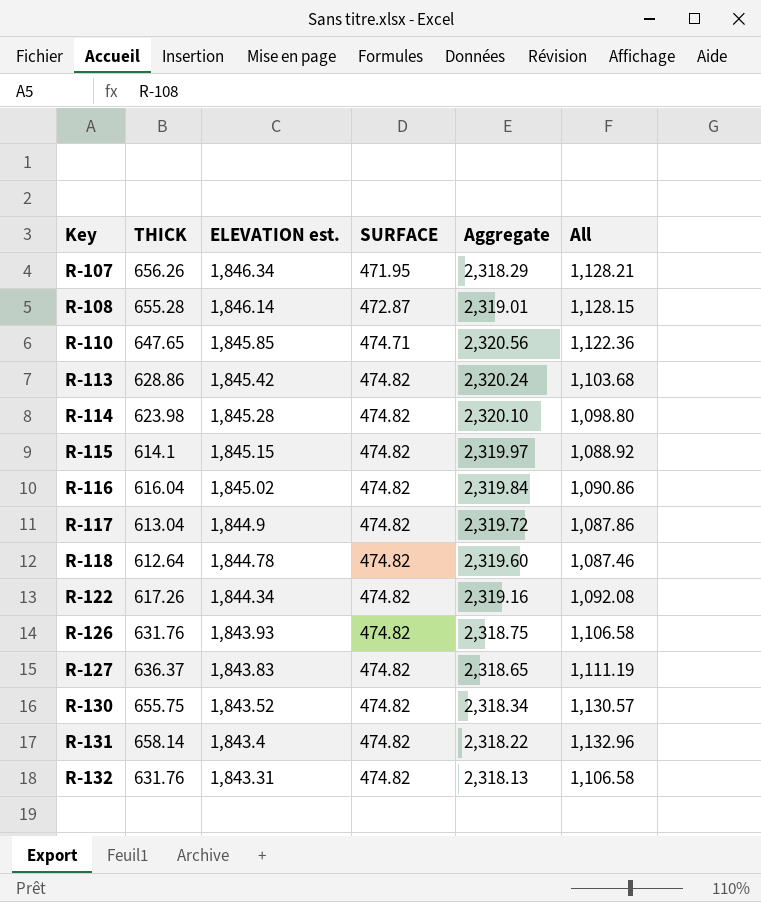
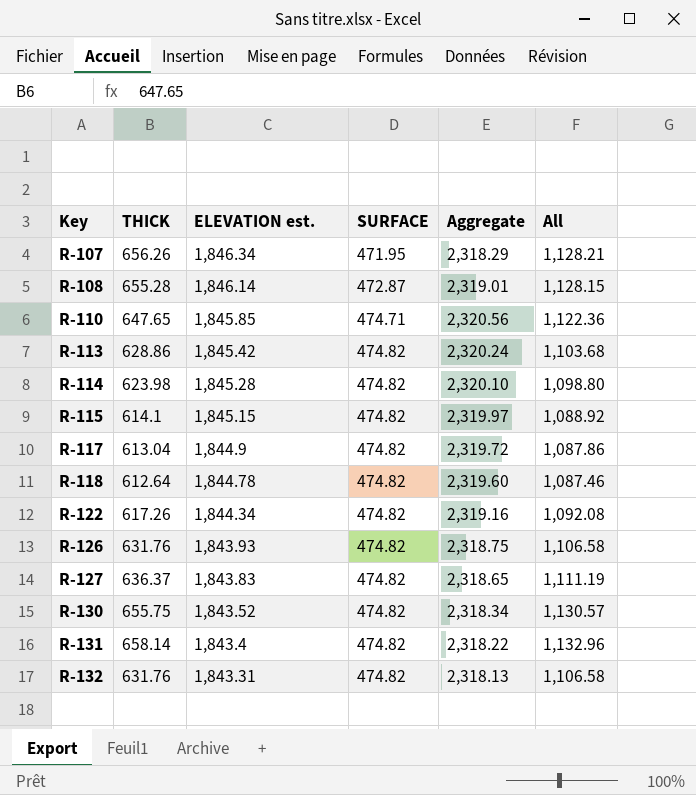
row R-116: 616.04 | 1,845.02 | 474.82 | 2,319.84 | 1,090.86 -> none

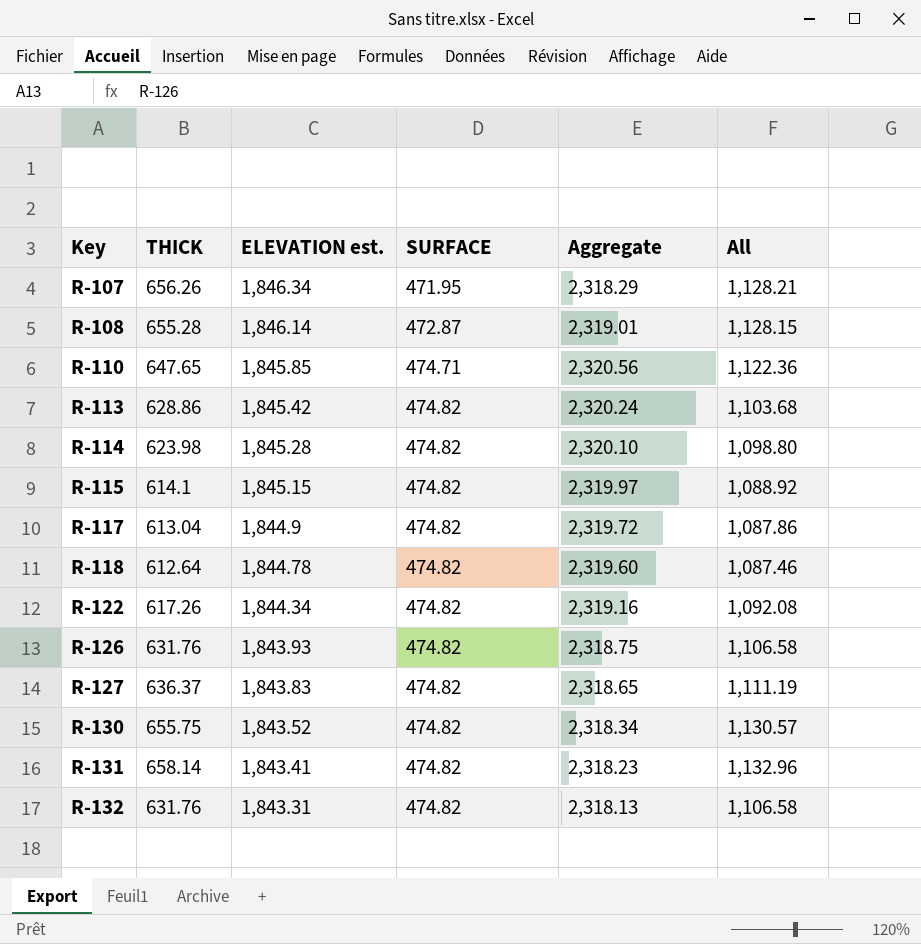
R-131 | ELEVATION est.: 1,843.4 -> 1,843.41
R-131 | Aggregate: 2,318.22 -> 2,318.23

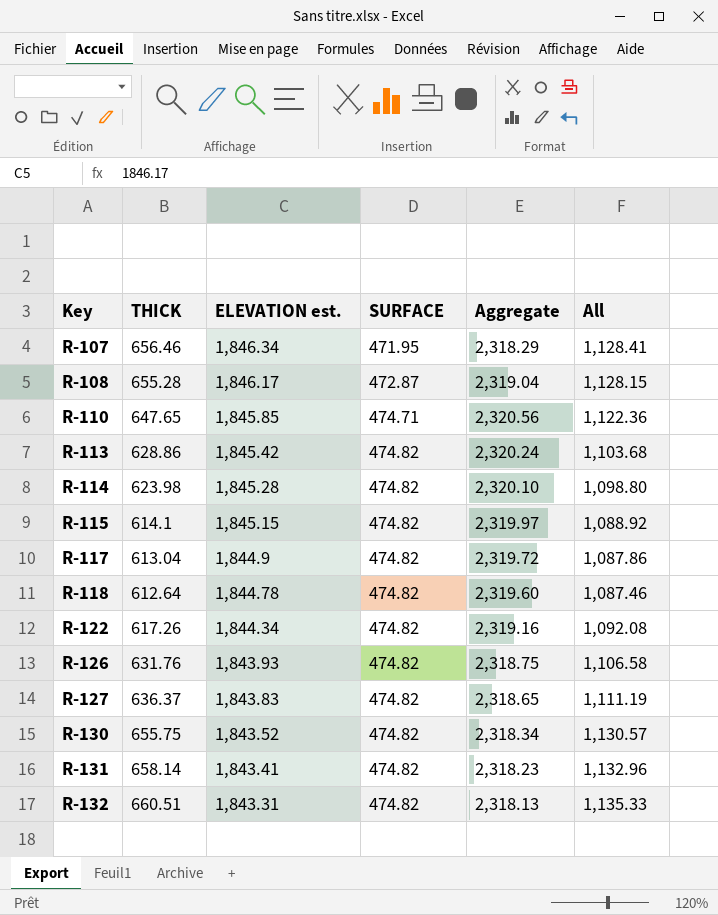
R-107 | THICK: 656.26 -> 656.46
R-107 | All: 1,128.21 -> 1,128.41
R-108 | ELEVATION est.: 1,846.14 -> 1,846.17
R-108 | Aggregate: 2,319.01 -> 2,319.04
R-132 | THICK: 631.76 -> 660.51
R-132 | All: 1,106.58 -> 1,135.33

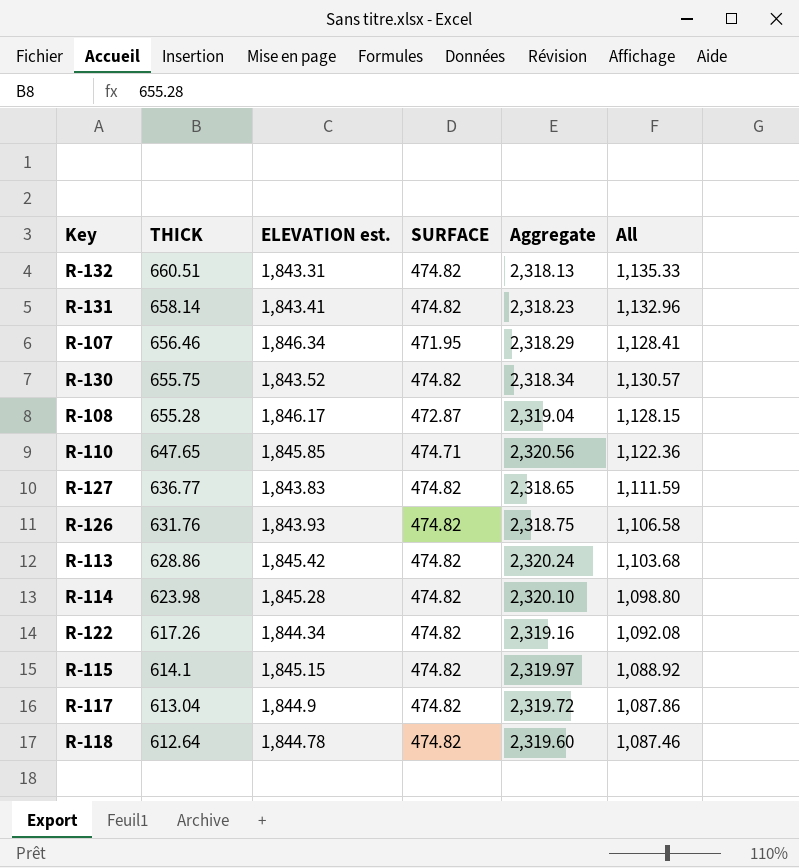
row order: Key ascending -> THICK descending
R-127 | THICK: 636.37 -> 636.77
R-127 | All: 1,111.19 -> 1,111.59

